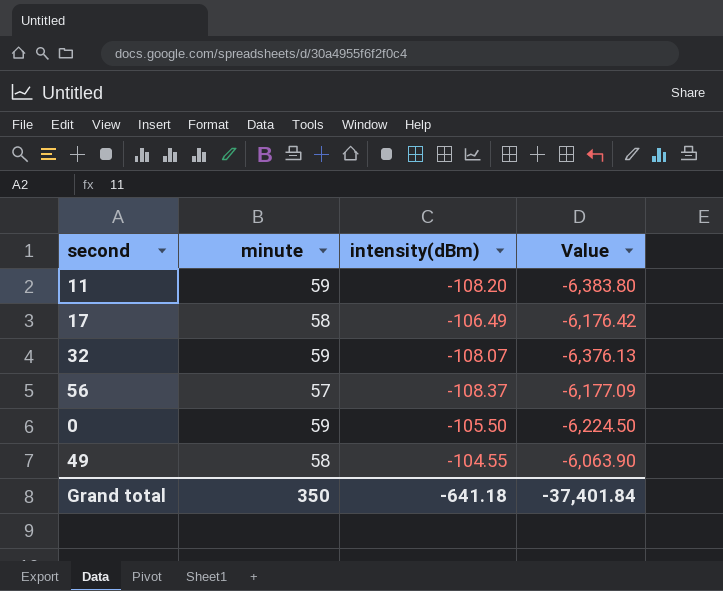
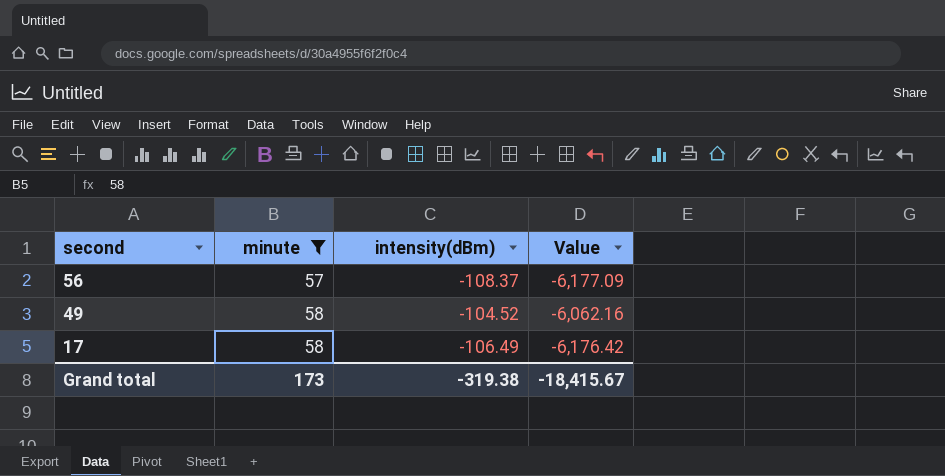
filter: none -> minute != 59
row order: none -> second descending
49 | intensity(dBm): -104.55 -> -104.52
49 | Value: -6,063.90 -> -6,062.16
Grand total | minute: 350 -> 173
Grand total | intensity(dBm): -641.18 -> -319.38
Grand total | Value: -37,401.84 -> -18,415.67

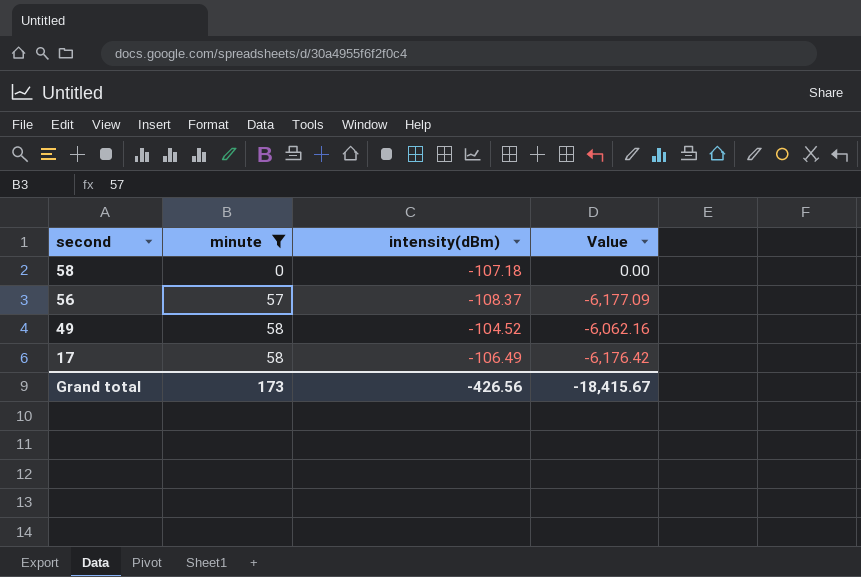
row 58: none -> 0 | -107.18 | 0.00
Grand total | intensity(dBm): -319.38 -> -426.56

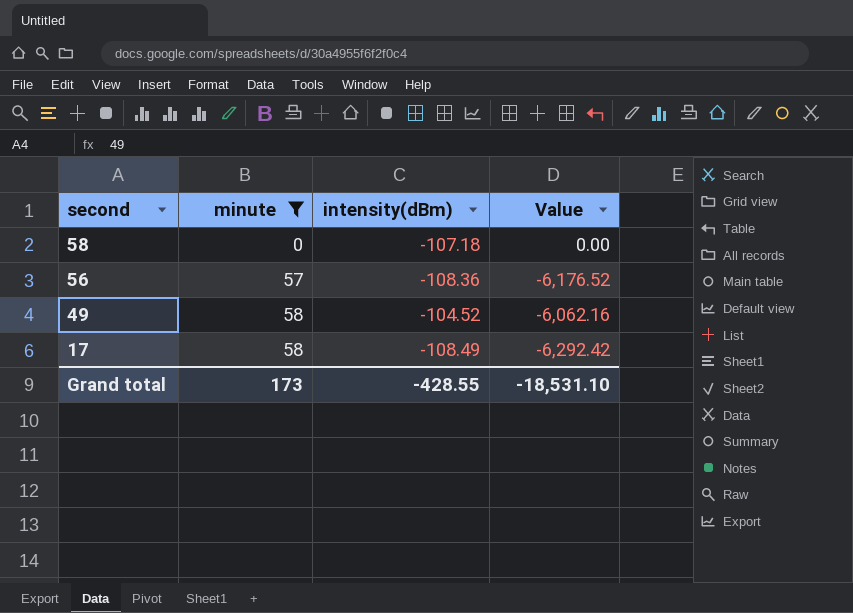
56 | intensity(dBm): -108.37 -> -108.36
56 | Value: -6,177.09 -> -6,176.52
17 | intensity(dBm): -106.49 -> -108.49
17 | Value: -6,176.42 -> -6,292.42
Grand total | intensity(dBm): -426.56 -> -428.55
Grand total | Value: -18,415.67 -> -18,531.10

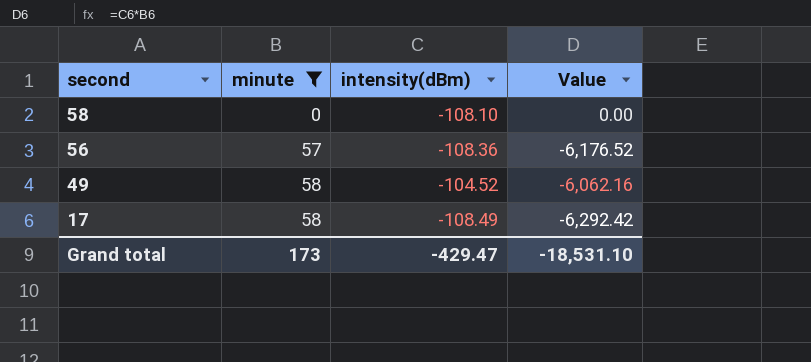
58 | intensity(dBm): -107.18 -> -108.10
Grand total | intensity(dBm): -428.55 -> -429.47

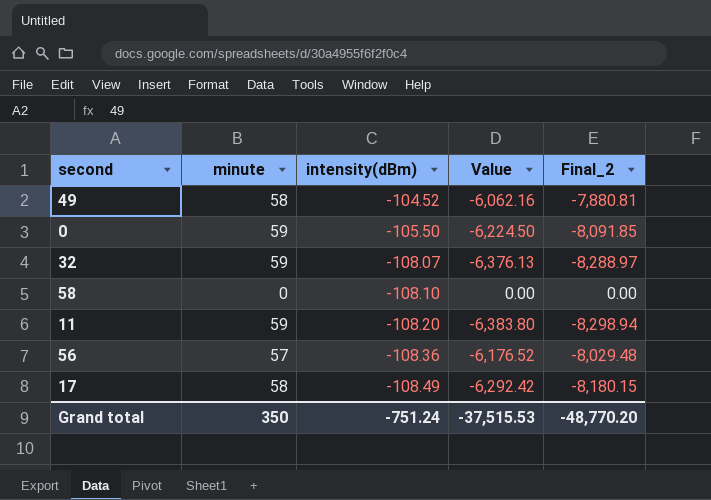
filter: minute != 59 -> none
row order: second descending -> intensity(dBm) descending
column Final_2 | formula: none -> [Value] * 1.3
Grand total | minute: 173 -> 350
Grand total | intensity(dBm): -429.47 -> -751.24
Grand total | Value: -18,531.10 -> -37,515.53

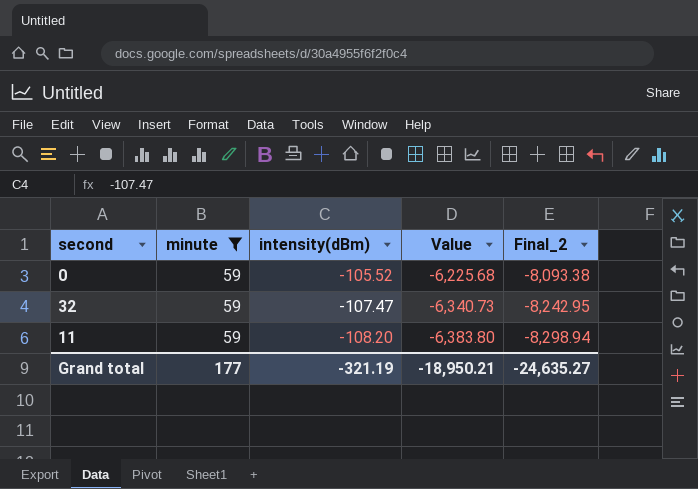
filter: none -> minute = 59
0 | intensity(dBm): -105.50 -> -105.52
0 | Value: -6,224.50 -> -6,225.68
0 | Final_2: -8,091.85 -> -8,093.38
32 | intensity(dBm): -108.07 -> -107.47
32 | Value: -6,376.13 -> -6,340.73
32 | Final_2: -8,288.97 -> -8,242.95
Grand total | minute: 350 -> 177
Grand total | intensity(dBm): -751.24 -> -321.19
Grand total | Value: -37,515.53 -> -18,950.21
Grand total | Final_2: -48,770.20 -> -24,635.27

